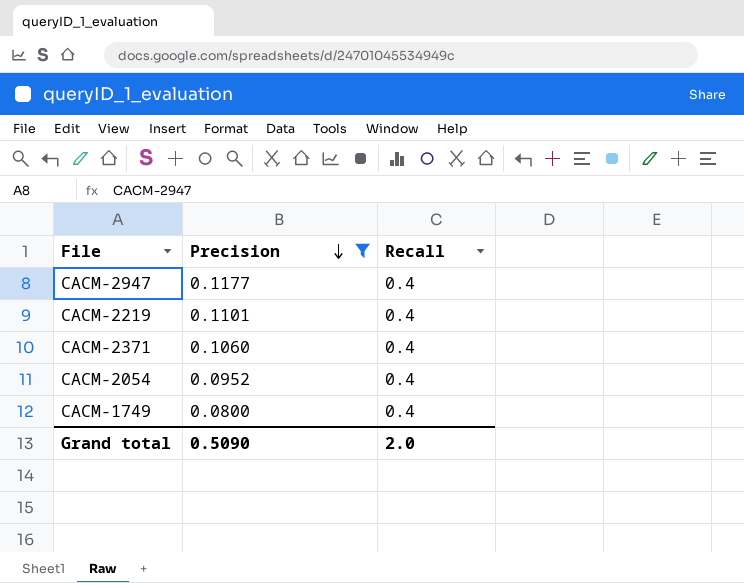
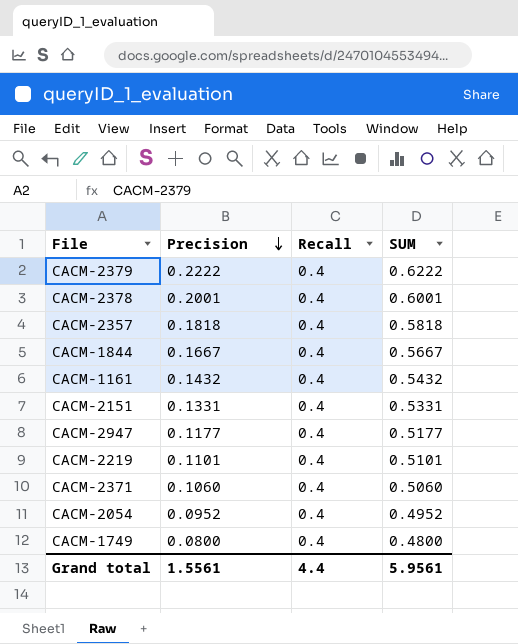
filter: Precision <= 0.1177 -> none
column SUM | formula: none -> [Precision] + [Recall]
Grand total | Precision: 0.5090 -> 1.5561
Grand total | Recall: 2.0 -> 4.4

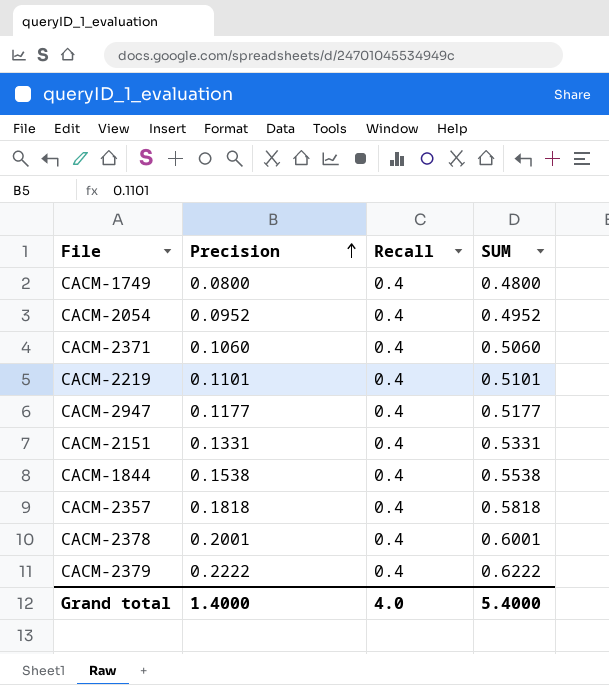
row order: Precision descending -> Precision ascending
row CACM-1161: 0.1432 | 0.4 | 0.5432 -> none
CACM-1844 | Precision: 0.1667 -> 0.1538
CACM-1844 | SUM: 0.5667 -> 0.5538
Grand total | Precision: 1.5561 -> 1.4000
Grand total | Recall: 4.4 -> 4.0
Grand total | SUM: 5.9561 -> 5.4000

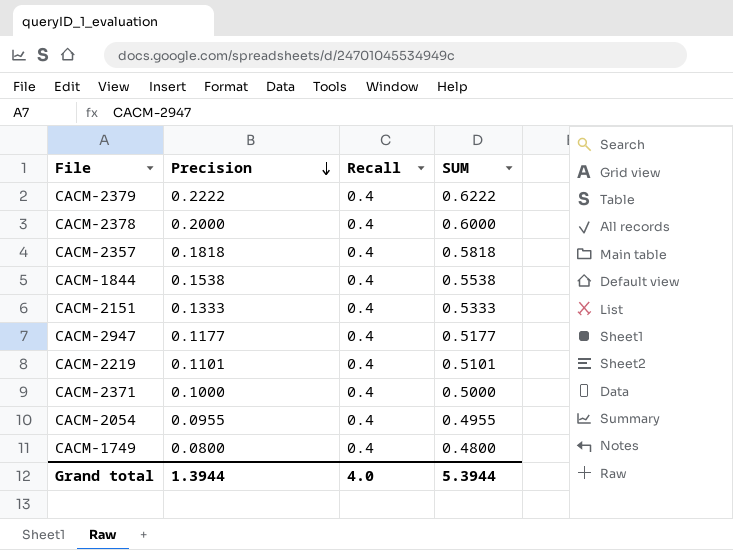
row order: Precision ascending -> Precision descending
CACM-2378 | Precision: 0.2001 -> 0.2000
CACM-2378 | SUM: 0.6001 -> 0.6000
CACM-2151 | Precision: 0.1331 -> 0.1333
CACM-2151 | SUM: 0.5331 -> 0.5333
CACM-2371 | Precision: 0.1060 -> 0.1000
CACM-2371 | SUM: 0.5060 -> 0.5000
CACM-2054 | Precision: 0.0952 -> 0.0955
CACM-2054 | SUM: 0.4952 -> 0.4955
Grand total | Precision: 1.4000 -> 1.3944
Grand total | SUM: 5.4000 -> 5.3944

